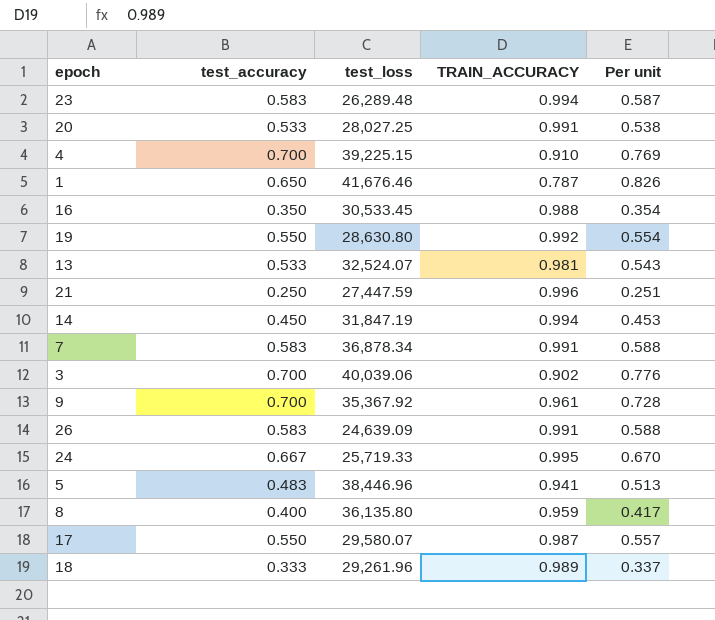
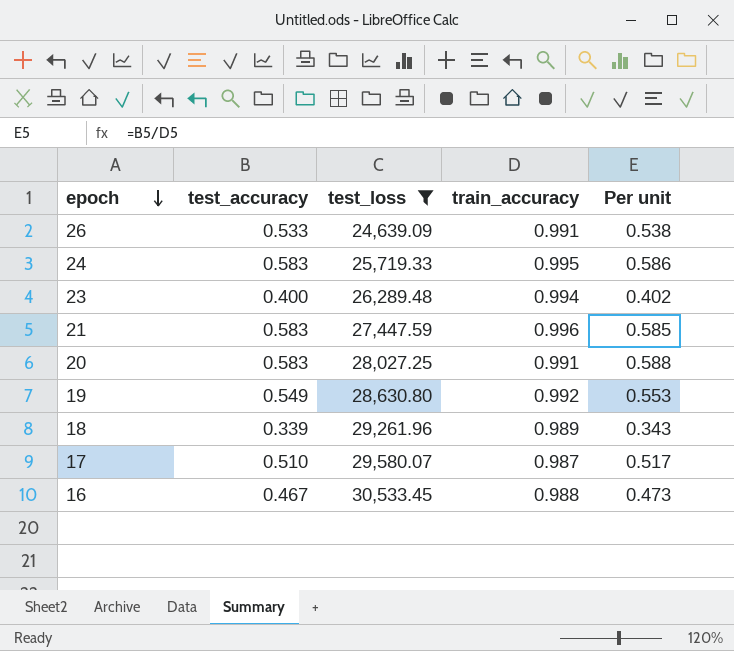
filter: none -> test_loss <= 30,533.45
row order: none -> epoch descending
column name: TRAIN_ACCURACY -> train_accuracy
26 | test_accuracy: 0.583 -> 0.533
26 | Per unit: 0.588 -> 0.538
24 | test_accuracy: 0.667 -> 0.583
24 | Per unit: 0.670 -> 0.586
23 | test_accuracy: 0.583 -> 0.400
23 | Per unit: 0.587 -> 0.402
21 | test_accuracy: 0.250 -> 0.583
21 | Per unit: 0.251 -> 0.585
20 | test_accuracy: 0.533 -> 0.583
20 | Per unit: 0.538 -> 0.588
19 | test_accuracy: 0.550 -> 0.549
19 | Per unit: 0.554 -> 0.553
18 | test_accuracy: 0.333 -> 0.339
18 | Per unit: 0.337 -> 0.343
17 | test_accuracy: 0.550 -> 0.510
17 | Per unit: 0.557 -> 0.517
16 | test_accuracy: 0.350 -> 0.467
16 | Per unit: 0.354 -> 0.473

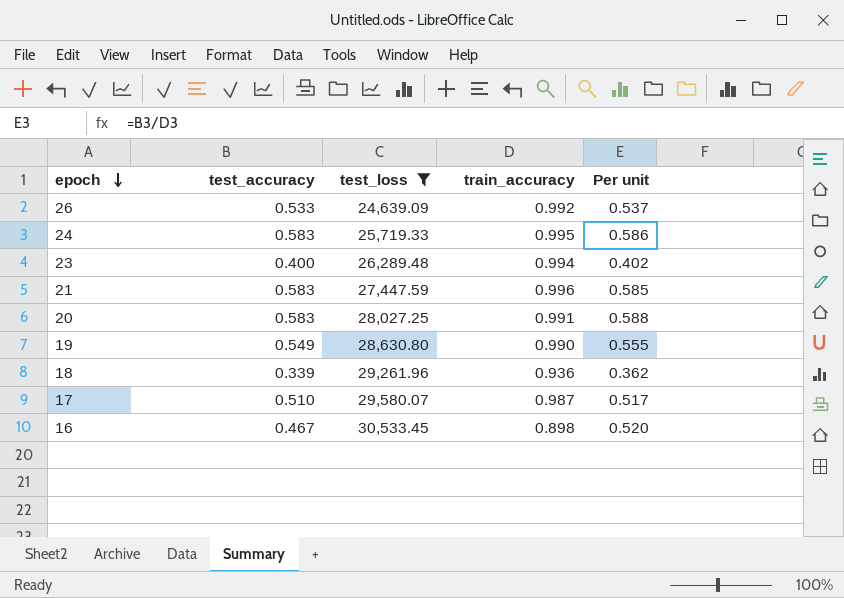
26 | train_accuracy: 0.991 -> 0.992
26 | Per unit: 0.538 -> 0.537
19 | train_accuracy: 0.992 -> 0.990
19 | Per unit: 0.553 -> 0.555
18 | train_accuracy: 0.989 -> 0.936
18 | Per unit: 0.343 -> 0.362
16 | train_accuracy: 0.988 -> 0.898
16 | Per unit: 0.473 -> 0.520

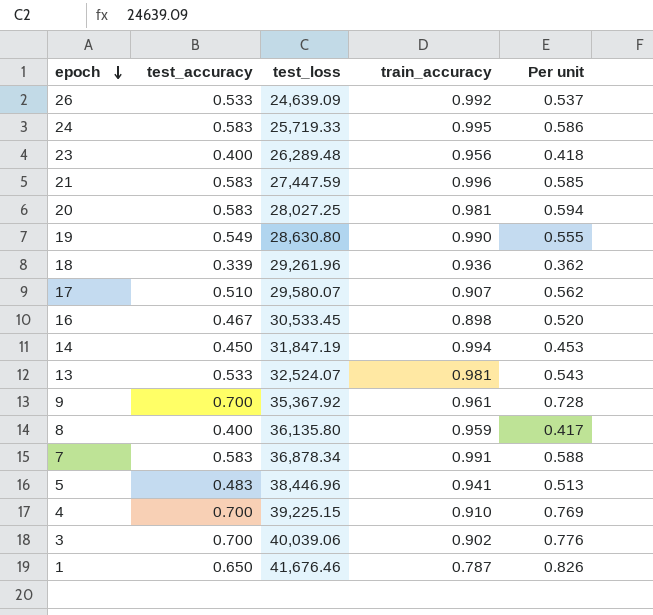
filter: test_loss <= 30,533.45 -> none
23 | train_accuracy: 0.994 -> 0.956
23 | Per unit: 0.402 -> 0.418
20 | train_accuracy: 0.991 -> 0.981
20 | Per unit: 0.588 -> 0.594
17 | train_accuracy: 0.987 -> 0.907
17 | Per unit: 0.517 -> 0.562

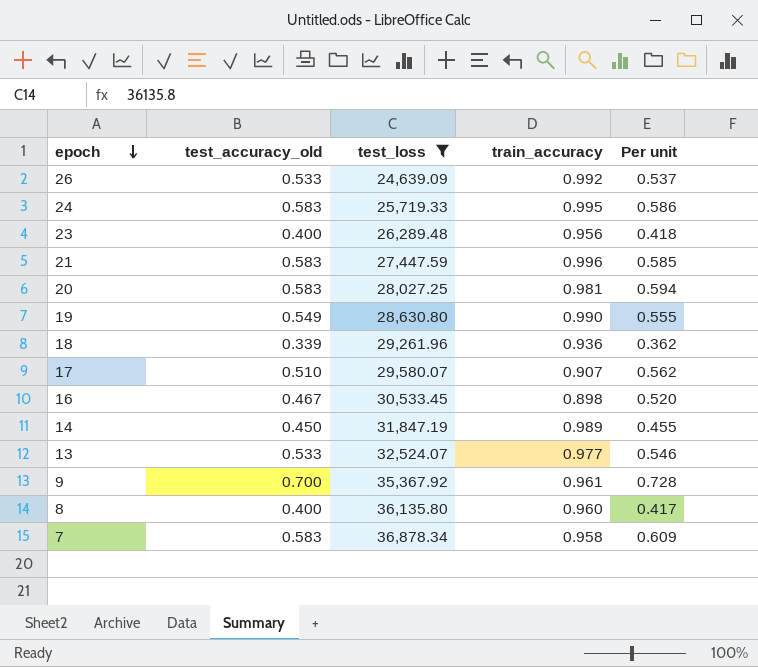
filter: none -> test_loss <= 36,878.34
column name: test_accuracy -> test_accuracy_old
14 | train_accuracy: 0.994 -> 0.989
14 | Per unit: 0.453 -> 0.455
13 | train_accuracy: 0.981 -> 0.977
13 | Per unit: 0.543 -> 0.546
8 | train_accuracy: 0.959 -> 0.960
7 | train_accuracy: 0.991 -> 0.958
7 | Per unit: 0.588 -> 0.609

